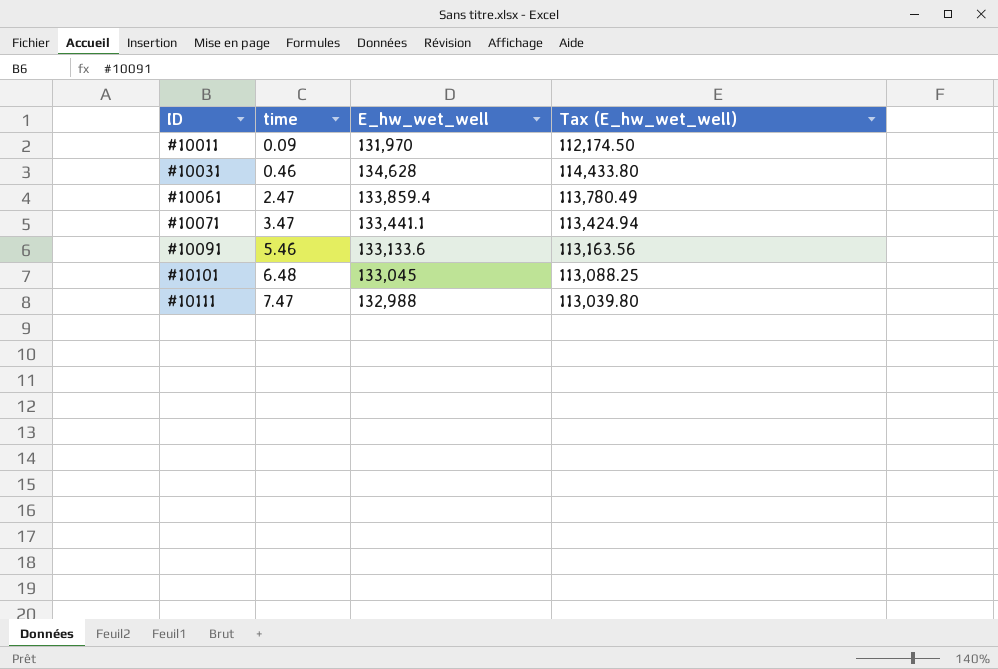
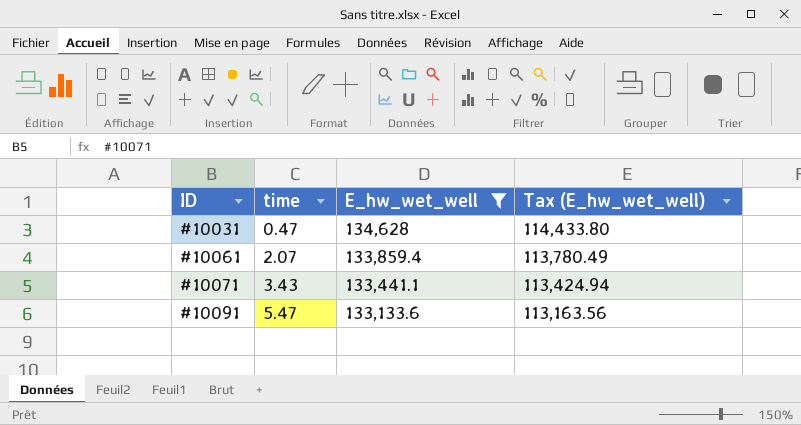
filter: none -> E_hw_wet_well >= 133,133.6
#10031 | time: 0.46 -> 0.47
#10061 | time: 2.47 -> 2.07
#10071 | time: 3.47 -> 3.43
#10091 | time: 5.46 -> 5.47

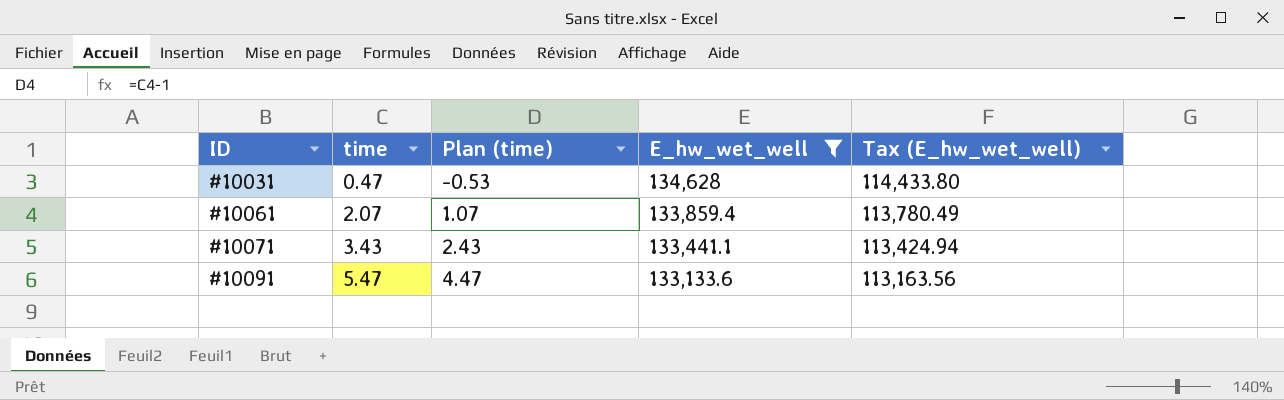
column Plan (time) | formula: none -> [time] - 1

